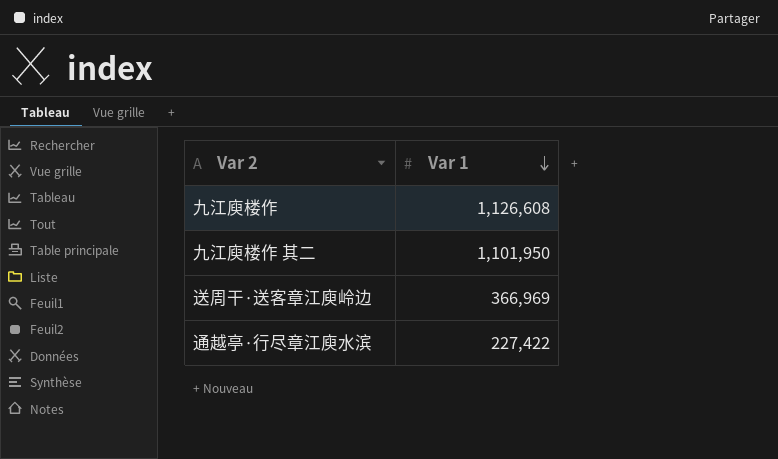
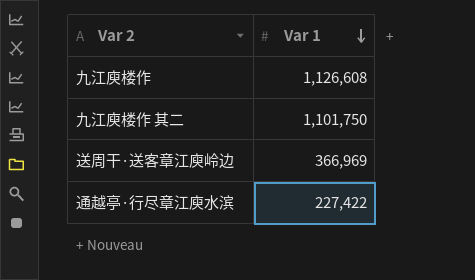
九江庾楼作 其二 | Var 1: 1,101,950 -> 1,101,750

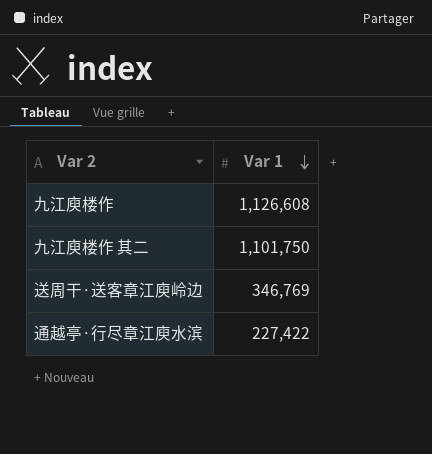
送周干·送客章江庾岭边 | Var 1: 366,969 -> 346,769

